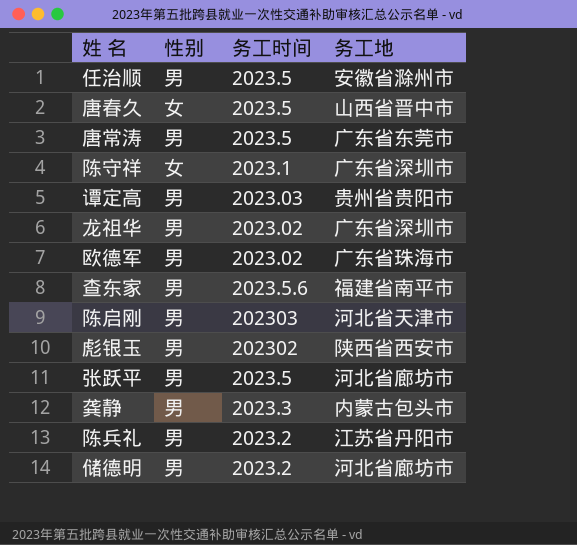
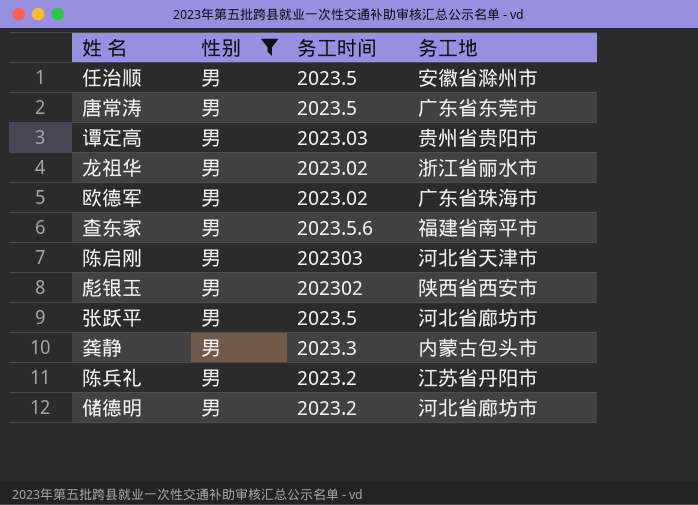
filter: none -> 性别 = 男
龙祖华 | 务工地: 广东省深圳市 -> 浙江省丽水市

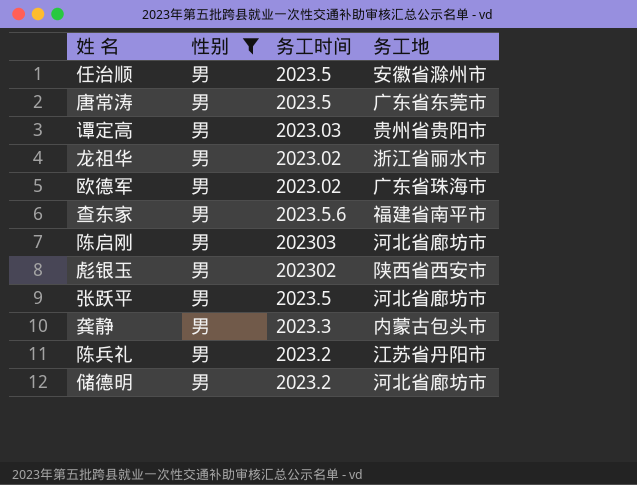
陈启刚 | 务工地: 河北省天津市 -> 河北省廊坊市

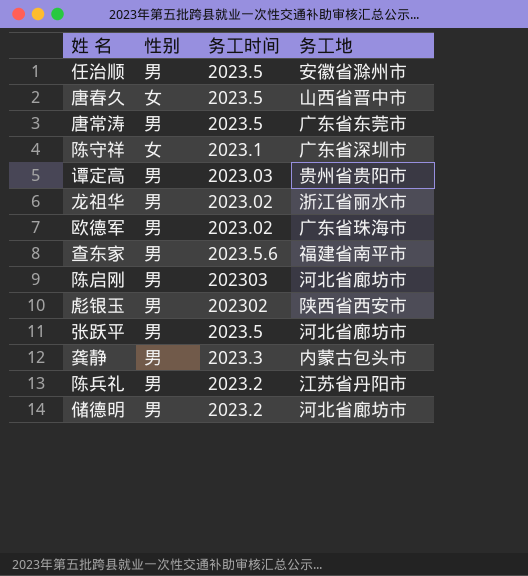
filter: 性别 = 男 -> none

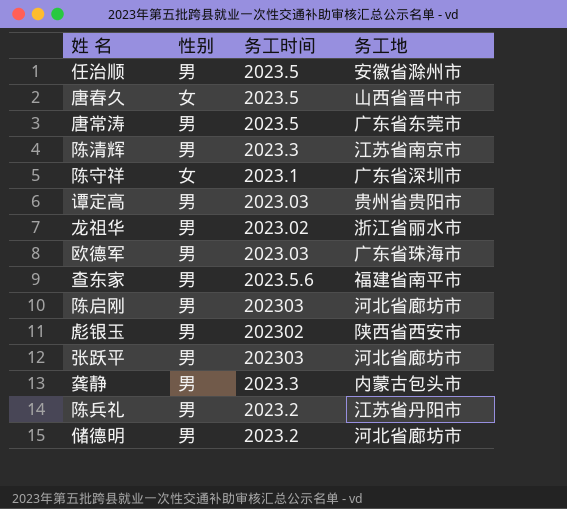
row 陈清辉: none -> 男 | 2023.3 | 江苏省南京市
欧德军 | 务工时间: 2023.02 -> 2023.03
张跃平 | 务工时间: 2023.5 -> 202303

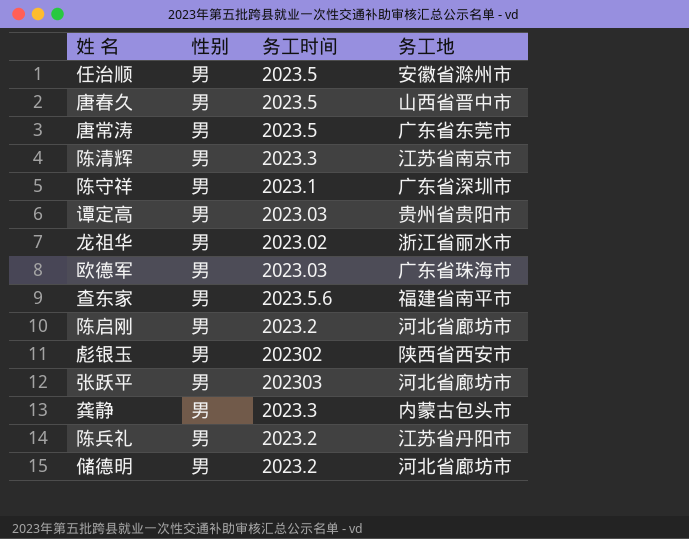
唐春久 | 性别: 女 -> 男
陈守祥 | 性别: 女 -> 男
陈启刚 | 务工时间: 202303 -> 2023.2

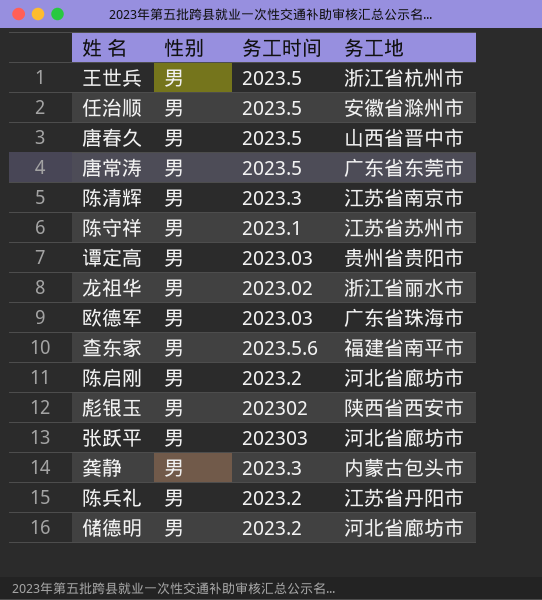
row 王世兵: none -> 男 | 2023.5 | 浙江省杭州市
陈守祥 | 务工地: 广东省深圳市 -> 江苏省苏州市

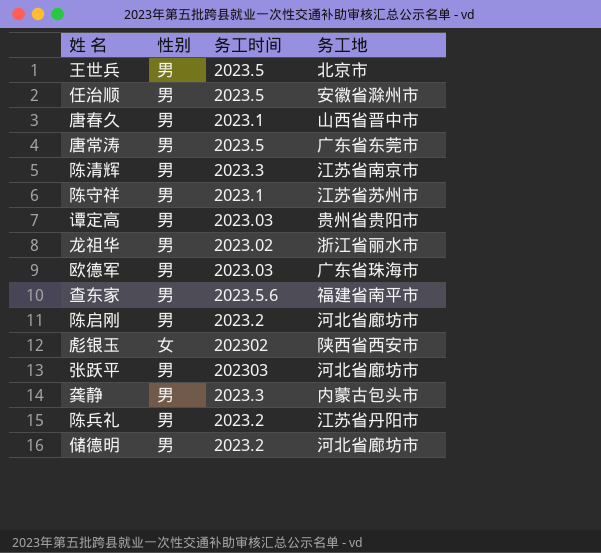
王世兵 | 务工地: 浙江省杭州市 -> 北京市
唐春久 | 务工时间: 2023.5 -> 2023.1
彪银玉 | 性别: 男 -> 女

